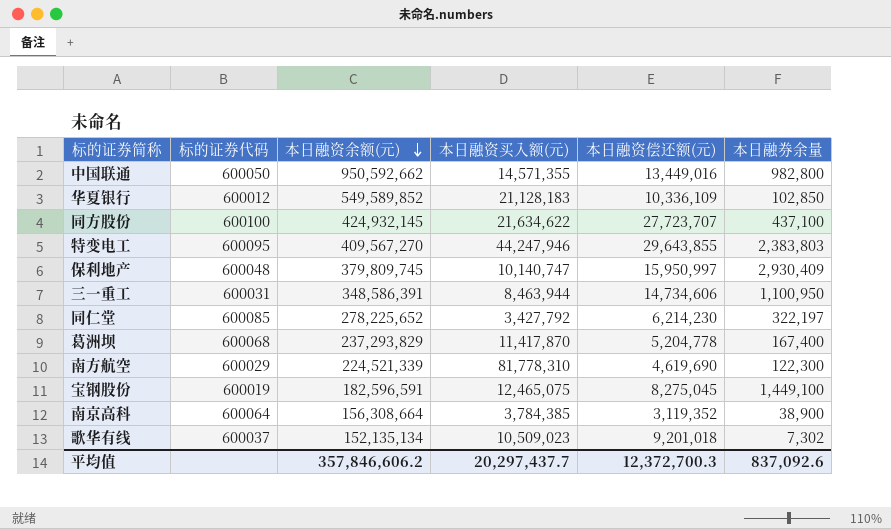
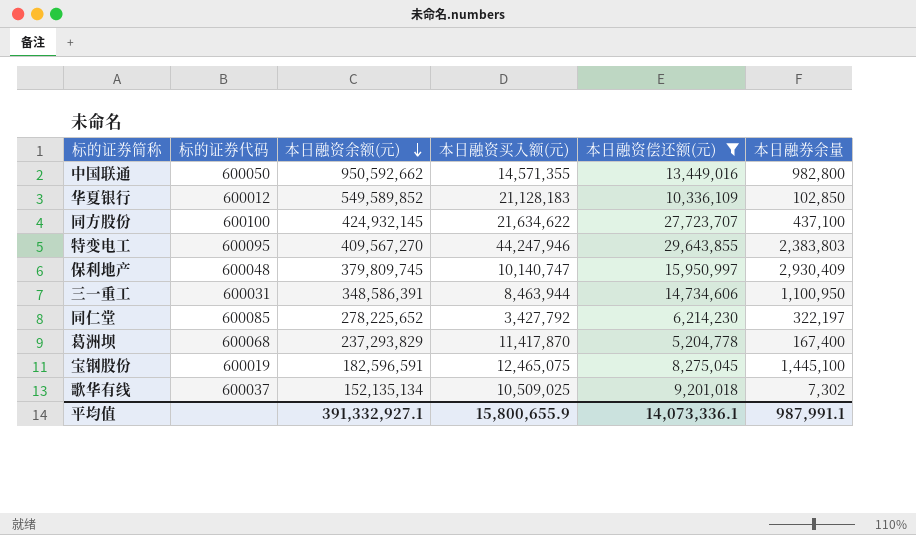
filter: none -> 本日融资偿还额(元) >= 5,204,778
宝钢股份 | 本日融券余量: 1,449,100 -> 1,445,100
歌华有线 | 本日融资买入额(元): 10,509,023 -> 10,509,025
平均值 | 本日融资余额(元): 357,846,606.2 -> 391,332,927.1
平均值 | 本日融资买入额(元): 20,297,437.7 -> 15,800,655.9
平均值 | 本日融资偿还额(元): 12,372,700.3 -> 14,073,336.1
平均值 | 本日融券余量: 837,092.6 -> 987,991.1

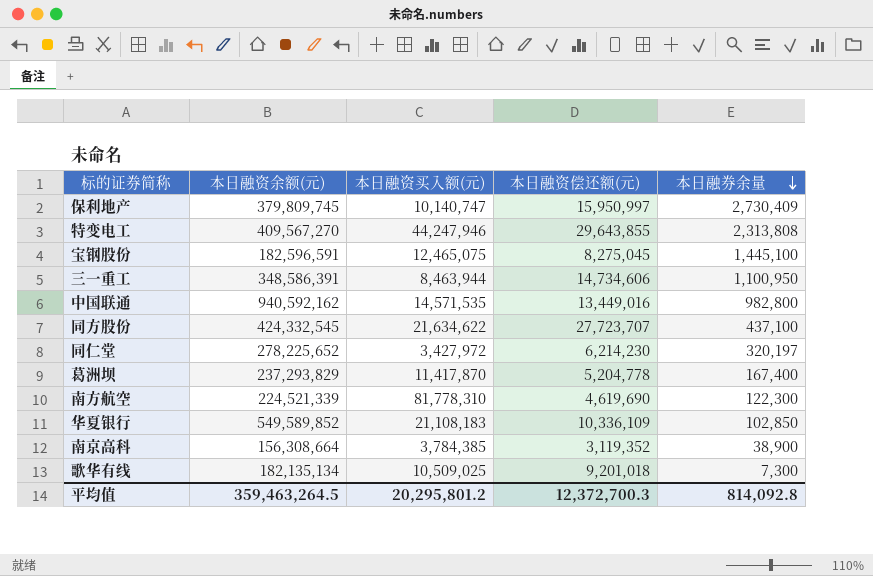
filter: 本日融资偿还额(元) >= 5,204,778 -> none
row order: 本日融资余额(元) descending -> 本日融券余量 descending
column 标的证券代码 | position: 2 -> none
保利地产 | 本日融券余量: 2,930,409 -> 2,730,409
特变电工 | 本日融券余量: 2,383,803 -> 2,313,808
中国联通 | 本日融资余额(元): 950,592,662 -> 940,592,162
中国联通 | 本日融资买入额(元): 14,571,355 -> 14,571,535
同方股份 | 本日融资余额(元): 424,932,145 -> 424,332,545
同仁堂 | 本日融资买入额(元): 3,427,792 -> 3,427,972
同仁堂 | 本日融券余量: 322,197 -> 320,197
华夏银行 | 本日融资买入额(元): 21,128,183 -> 21,108,183
歌华有线 | 本日融资余额(元): 152,135,134 -> 182,135,134
歌华有线 | 本日融券余量: 7,302 -> 7,300
平均值 | 本日融资余额(元): 391,332,927.1 -> 359,463,264.5
平均值 | 本日融资买入额(元): 15,800,655.9 -> 20,295,801.2
平均值 | 本日融资偿还额(元): 14,073,336.1 -> 12,372,700.3
平均值 | 本日融券余量: 987,991.1 -> 814,092.8

